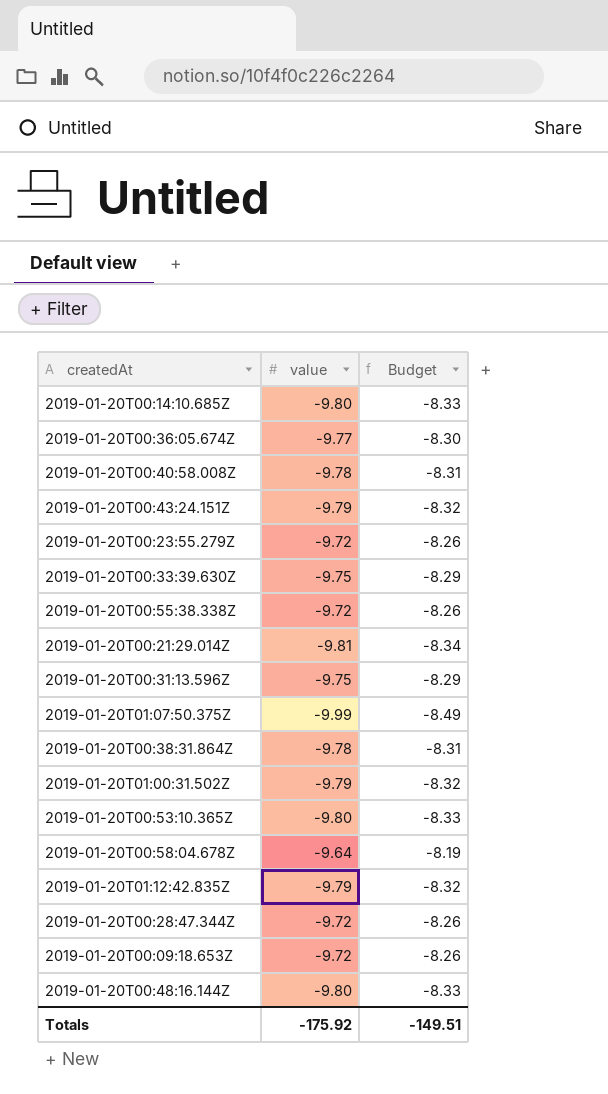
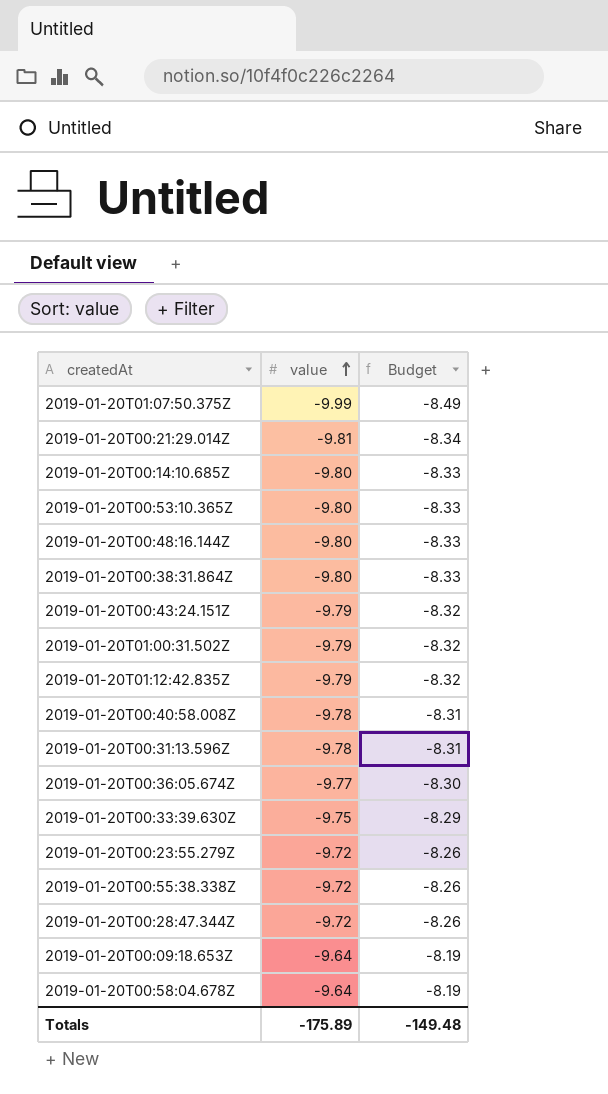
row order: none -> value ascending
2019-01-20T00:38:31.864Z | value: -9.78 -> -9.80
2019-01-20T00:38:31.864Z | Budget: -8.31 -> -8.33
2019-01-20T00:31:13.596Z | value: -9.75 -> -9.78
2019-01-20T00:31:13.596Z | Budget: -8.29 -> -8.31
2019-01-20T00:09:18.653Z | value: -9.72 -> -9.64
2019-01-20T00:09:18.653Z | Budget: -8.26 -> -8.19
Totals | value: -175.92 -> -175.89
Totals | Budget: -149.51 -> -149.48

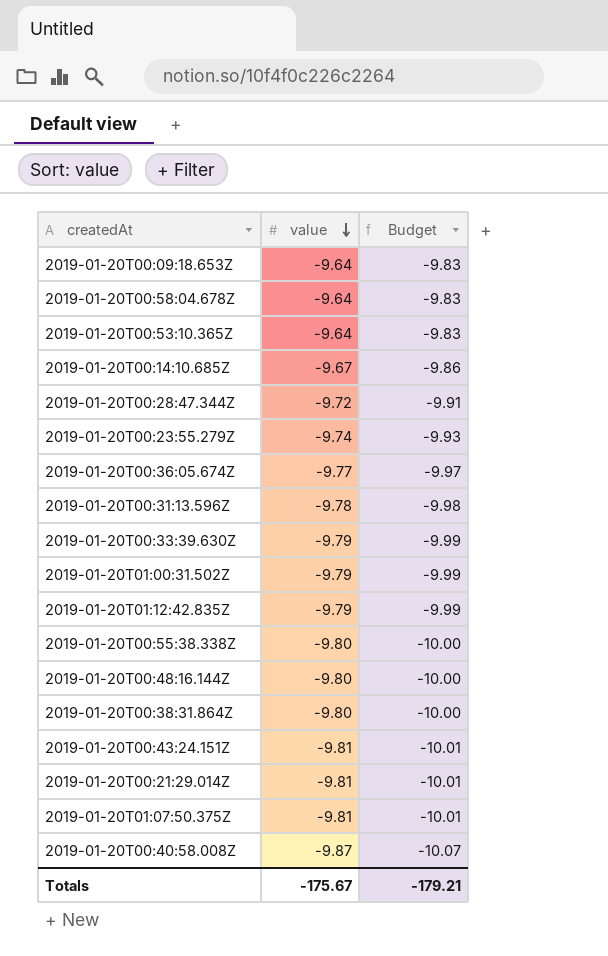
row order: value ascending -> value descending
column Budget | formula: [value] * 0.85 -> [value] * 1.02
2019-01-20T00:53:10.365Z | value: -9.80 -> -9.64
2019-01-20T00:14:10.685Z | value: -9.80 -> -9.67
2019-01-20T00:23:55.279Z | value: -9.72 -> -9.74
2019-01-20T00:33:39.630Z | value: -9.75 -> -9.79
2019-01-20T00:55:38.338Z | value: -9.72 -> -9.80
2019-01-20T00:43:24.151Z | value: -9.79 -> -9.81
2019-01-20T01:07:50.375Z | value: -9.99 -> -9.81
2019-01-20T00:40:58.008Z | value: -9.78 -> -9.87
Totals | value: -175.89 -> -175.67
Totals | Budget: -149.48 -> -179.21

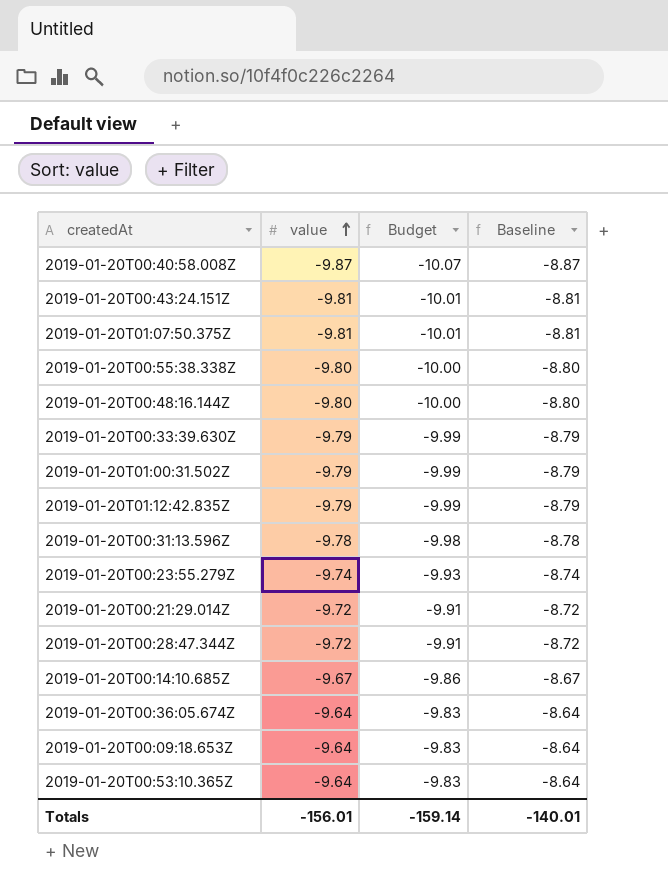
row order: value descending -> value ascending
column Baseline | formula: none -> [value] + 1
row 2019-01-20T00:58:04.678Z: -9.64 | -9.83 -> none
row 2019-01-20T00:38:31.864Z: -9.80 | -10.00 -> none
2019-01-20T00:21:29.014Z | value: -9.81 -> -9.72
2019-01-20T00:21:29.014Z | Budget: -10.01 -> -9.91
2019-01-20T00:36:05.674Z | value: -9.77 -> -9.64
2019-01-20T00:36:05.674Z | Budget: -9.97 -> -9.83
Totals | value: -175.67 -> -156.01
Totals | Budget: -179.21 -> -159.14

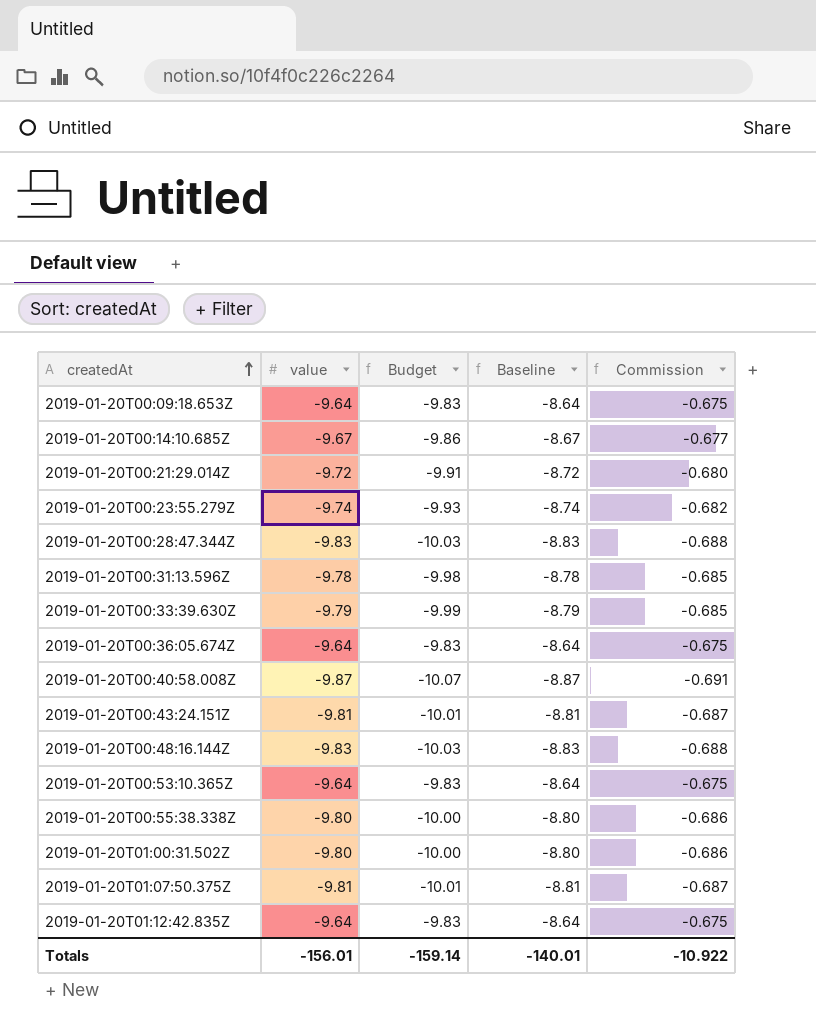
row order: value ascending -> createdAt ascending
column Commission | formula: none -> [value] * 0.07
2019-01-20T00:28:47.344Z | value: -9.72 -> -9.83
2019-01-20T00:28:47.344Z | Budget: -9.91 -> -10.03
2019-01-20T00:28:47.344Z | Baseline: -8.72 -> -8.83
2019-01-20T00:48:16.144Z | value: -9.80 -> -9.83
2019-01-20T00:48:16.144Z | Budget: -10.00 -> -10.03
2019-01-20T00:48:16.144Z | Baseline: -8.80 -> -8.83
2019-01-20T01:00:31.502Z | value: -9.79 -> -9.80
2019-01-20T01:00:31.502Z | Budget: -9.99 -> -10.00
2019-01-20T01:00:31.502Z | Baseline: -8.79 -> -8.80
2019-01-20T01:12:42.835Z | value: -9.79 -> -9.64
2019-01-20T01:12:42.835Z | Budget: -9.99 -> -9.83
2019-01-20T01:12:42.835Z | Baseline: -8.79 -> -8.64

